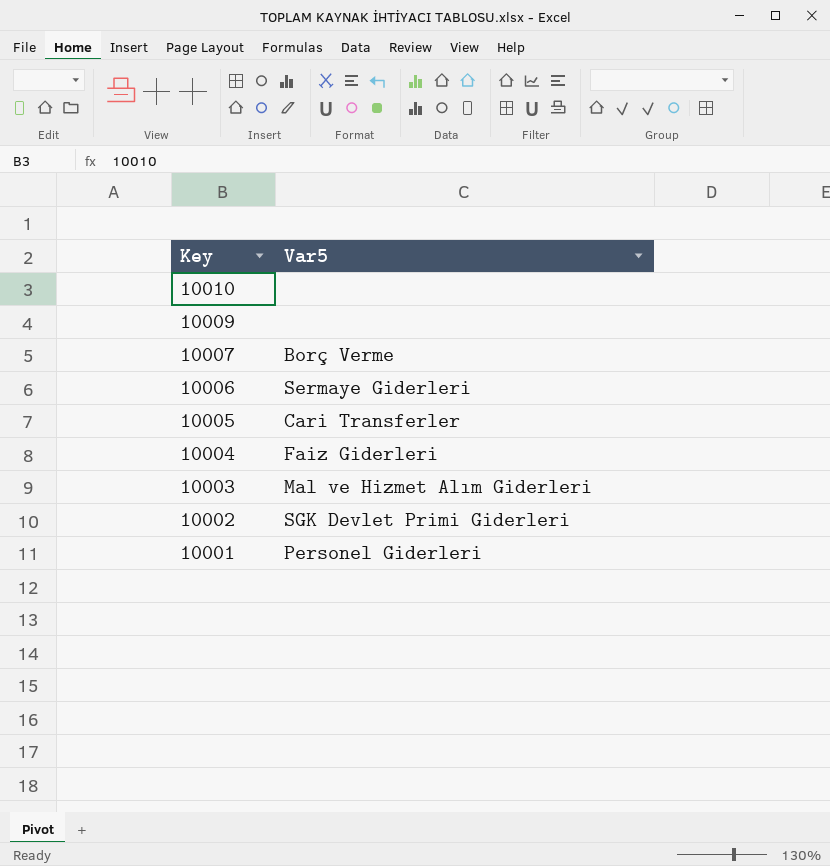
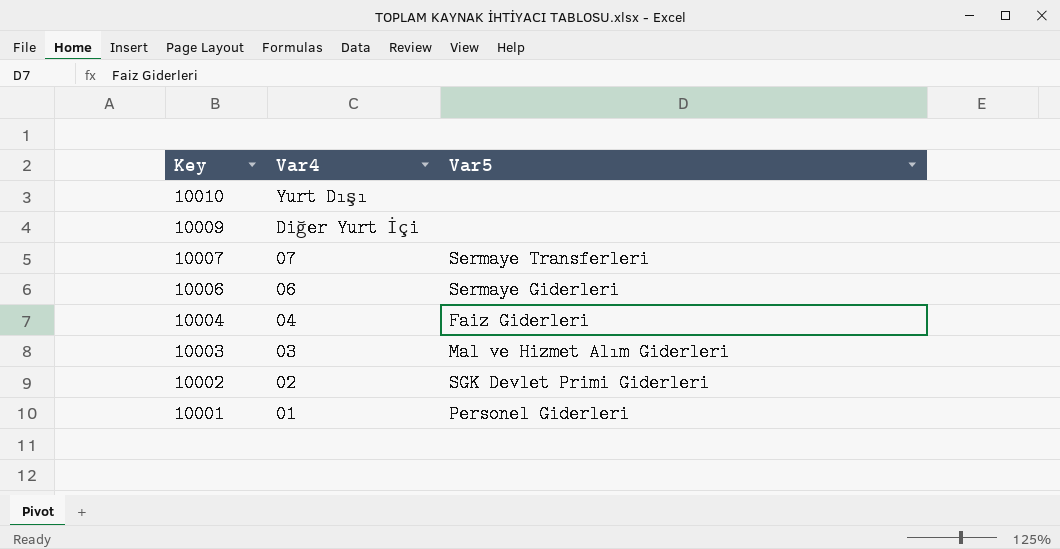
column Var4 | position: none -> 2
row 10005: Cari Transferler -> none
10007 | Var5: Borç Verme -> Sermaye Transferleri

